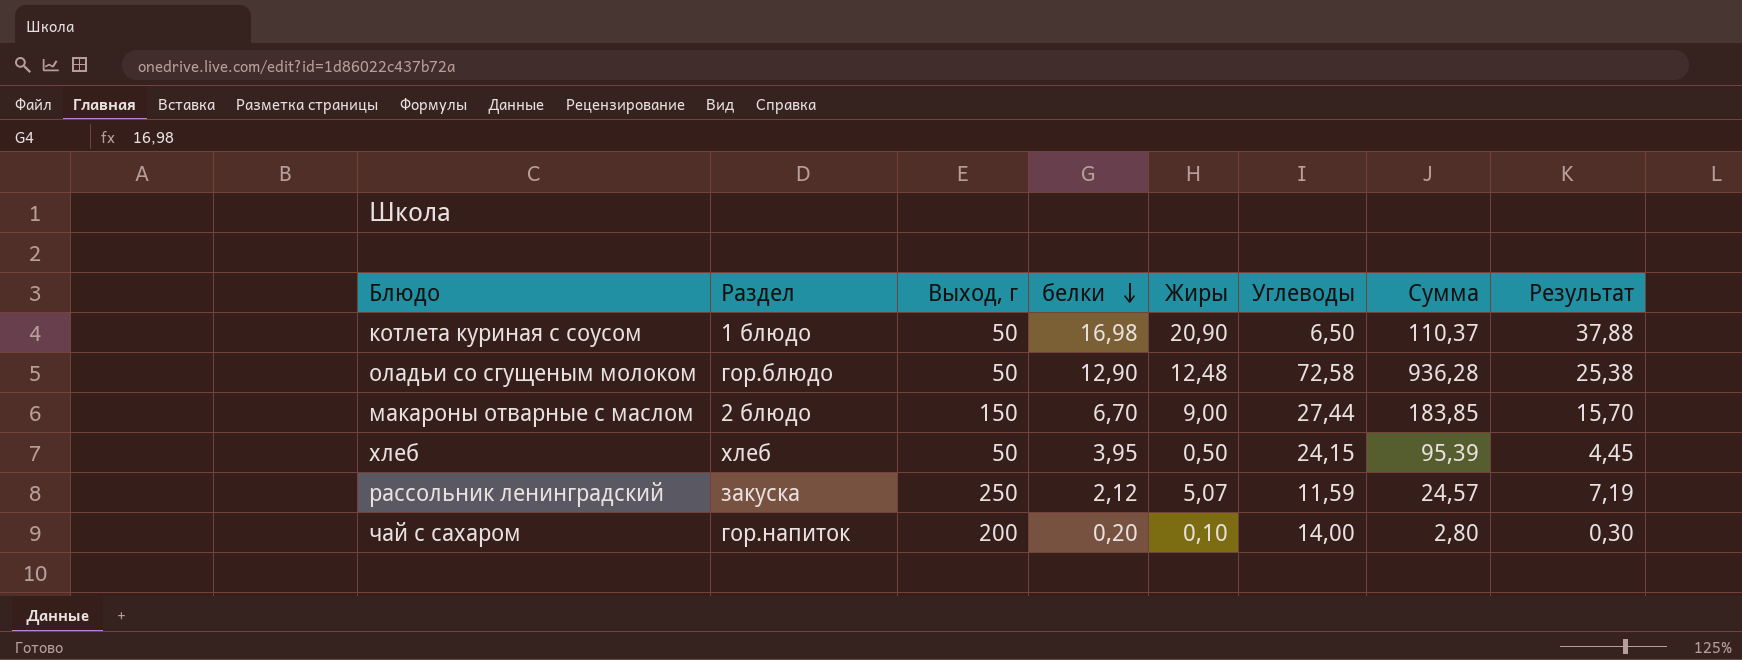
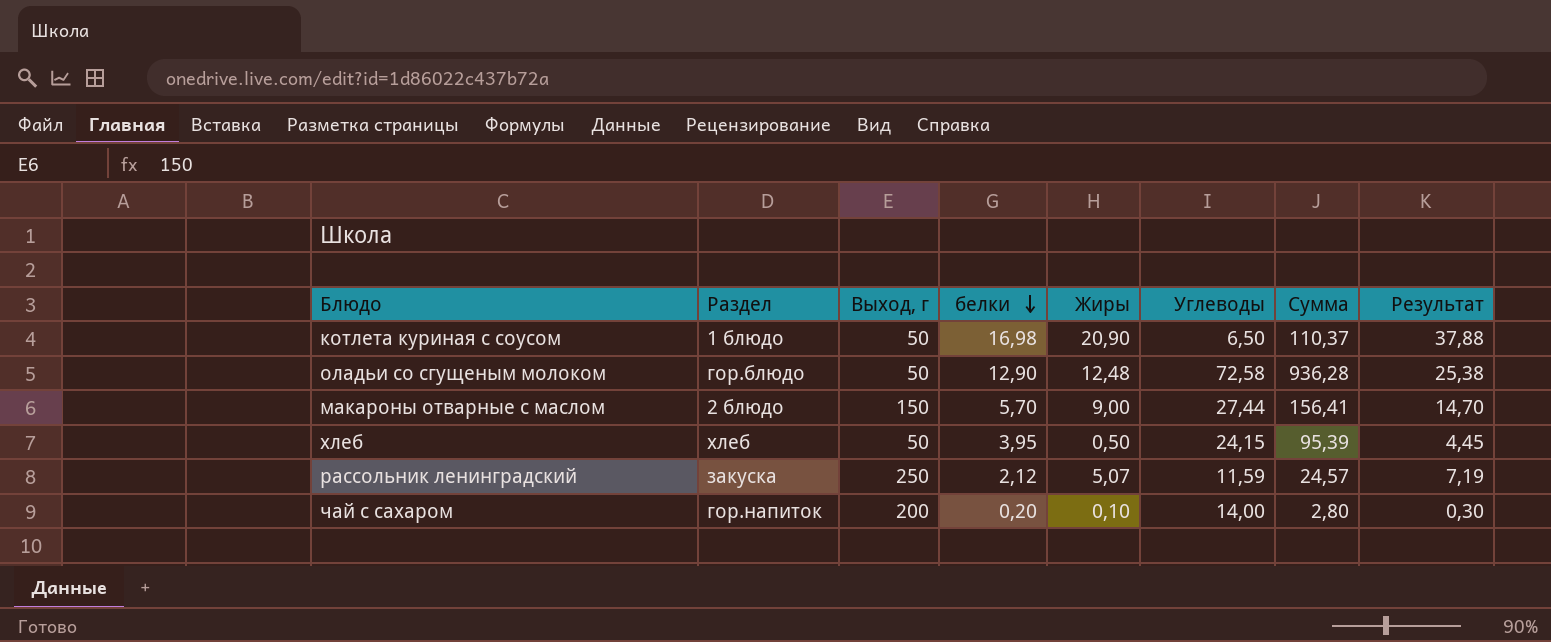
макароны отварные с маслом | белки: 6,70 -> 5,70
макароны отварные с маслом | Сумма: 183,85 -> 156,41
макароны отварные с маслом | Результат: 15,70 -> 14,70

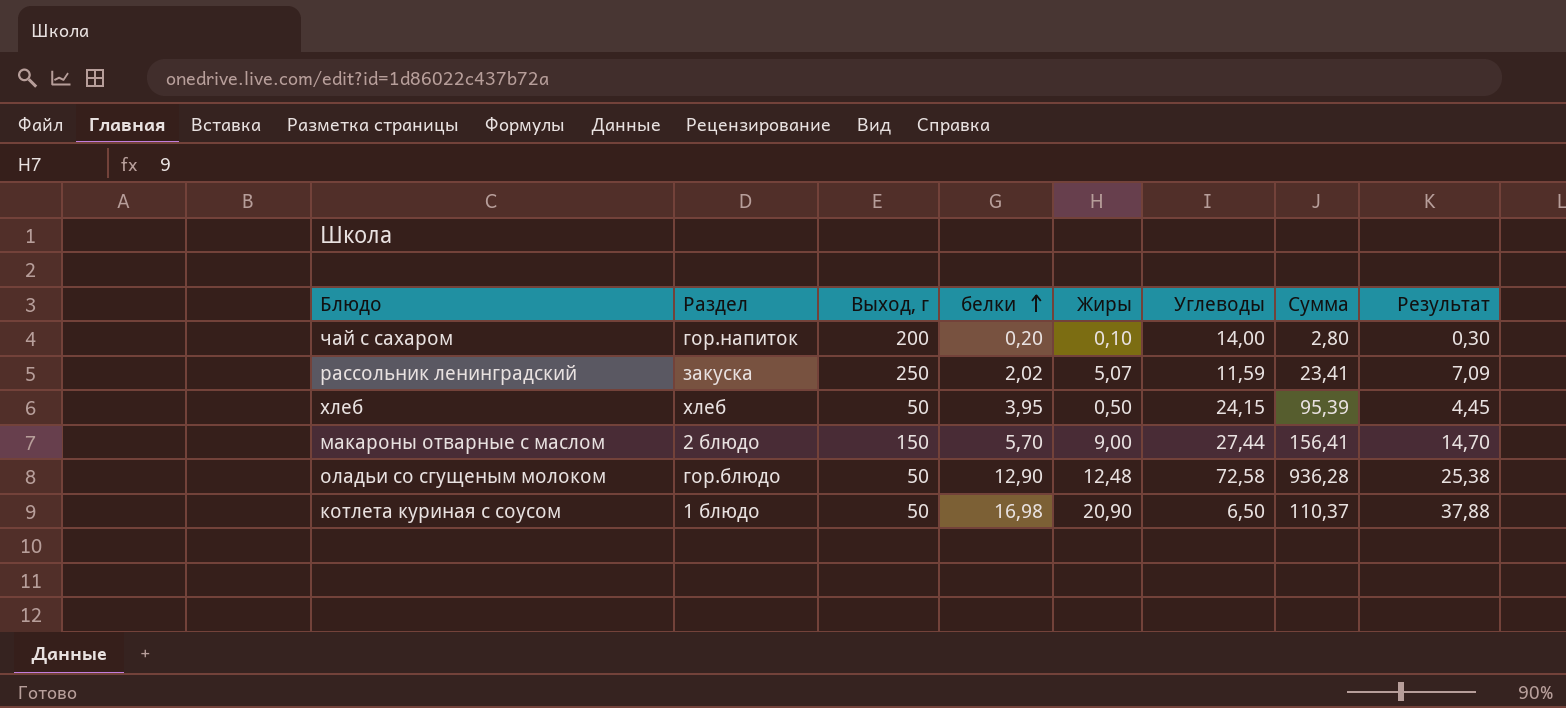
row order: белки descending -> белки ascending
рассольник ленинградский | белки: 2,12 -> 2,02
рассольник ленинградский | Сумма: 24,57 -> 23,41
рассольник ленинградский | Результат: 7,19 -> 7,09

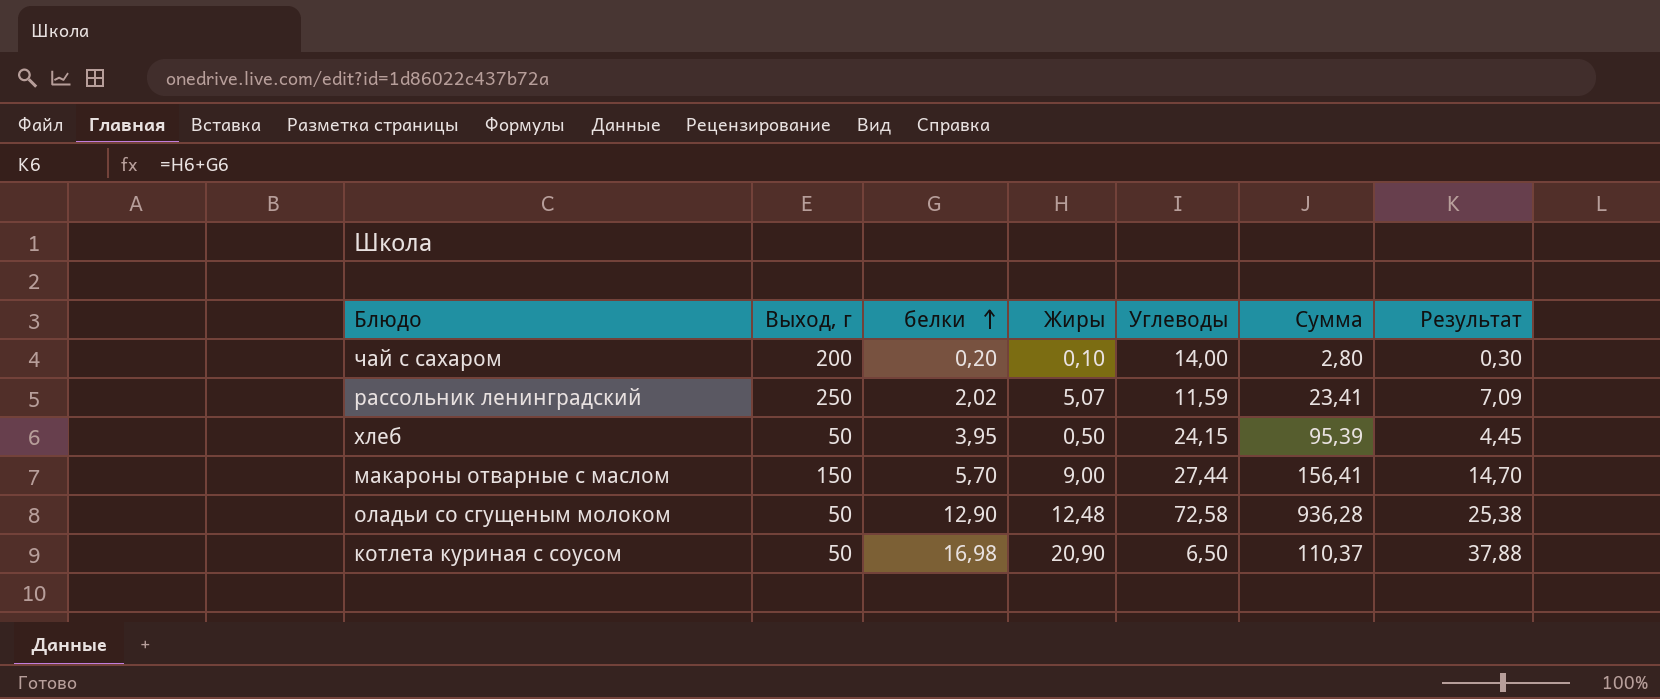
column Раздел | position: 2 -> none

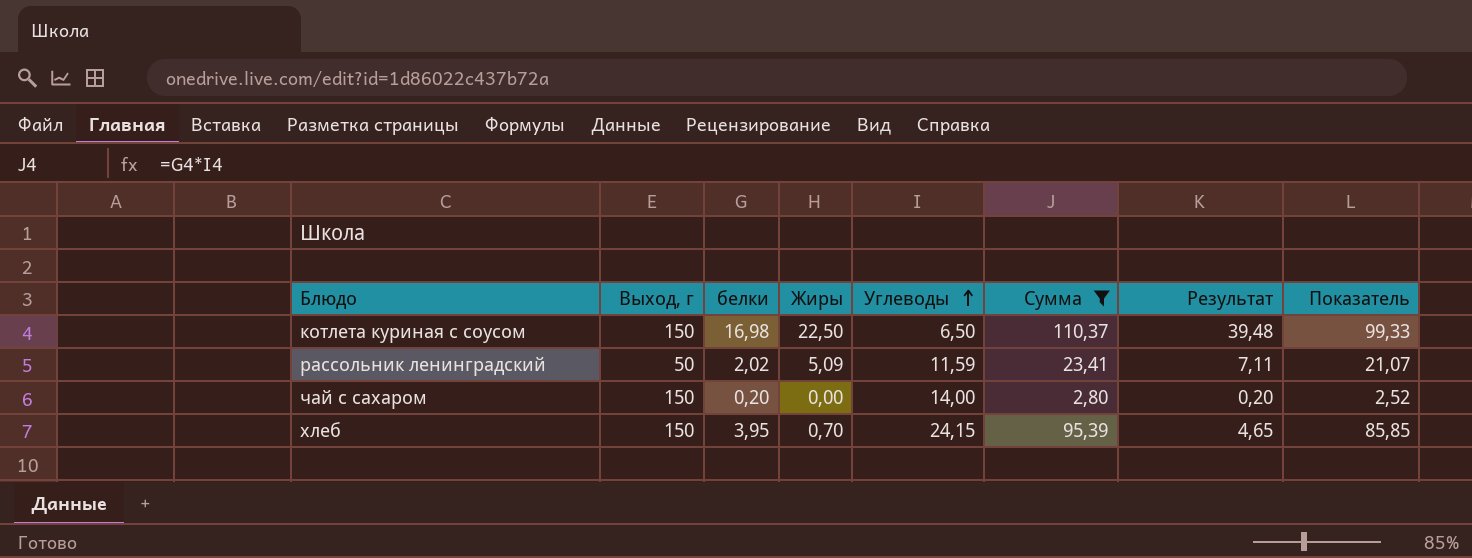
filter: none -> Сумма <= 110,37
row order: белки ascending -> Углеводы ascending
column Показатель | formula: none -> [Сумма] * 0,9
котлета куриная с соусом | Выход, г: 50 -> 150
котлета куриная с соусом | Жиры: 20,90 -> 22,50
котлета куриная с соусом | Результат: 37,88 -> 39,48
рассольник ленинградский | Выход, г: 250 -> 50
рассольник ленинградский | Жиры: 5,07 -> 5,09
рассольник ленинградский | Результат: 7,09 -> 7,11
чай с сахаром | Выход, г: 200 -> 150
чай с сахаром | Жиры: 0,10 -> 0,00
чай с сахаром | Результат: 0,30 -> 0,20
хлеб | Выход, г: 50 -> 150
хлеб | Жиры: 0,50 -> 0,70
хлеб | Результат: 4,45 -> 4,65

